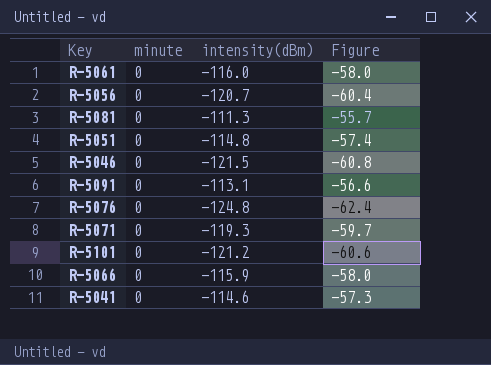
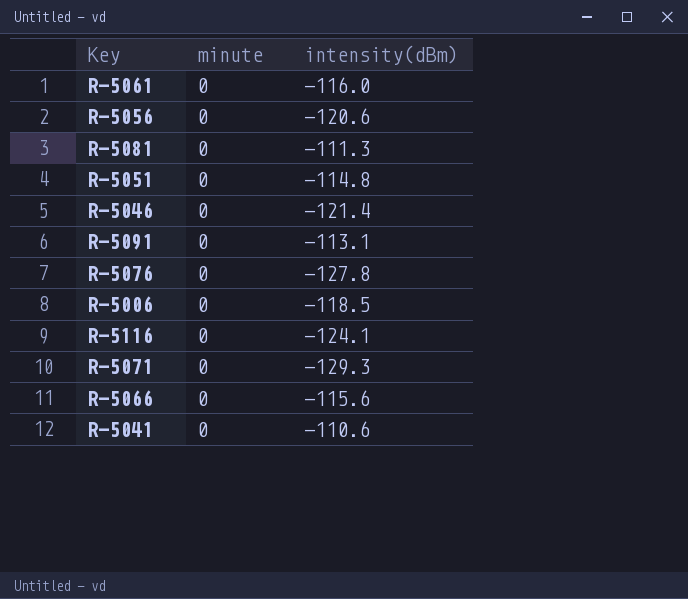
column Figure | formula: [intensity(dBm)] * 0.5 -> none
row R-5101: 0 | -121.2 | -60.6 -> none
R-5056 | intensity(dBm): -120.7 -> -120.6
R-5046 | intensity(dBm): -121.5 -> -121.4
R-5076 | intensity(dBm): -124.8 -> -127.8
row R-5006: none -> 0 | -118.5
row R-5116: none -> 0 | -124.1
R-5071 | intensity(dBm): -119.3 -> -129.3
R-5066 | intensity(dBm): -115.9 -> -115.6
R-5041 | intensity(dBm): -114.6 -> -110.6

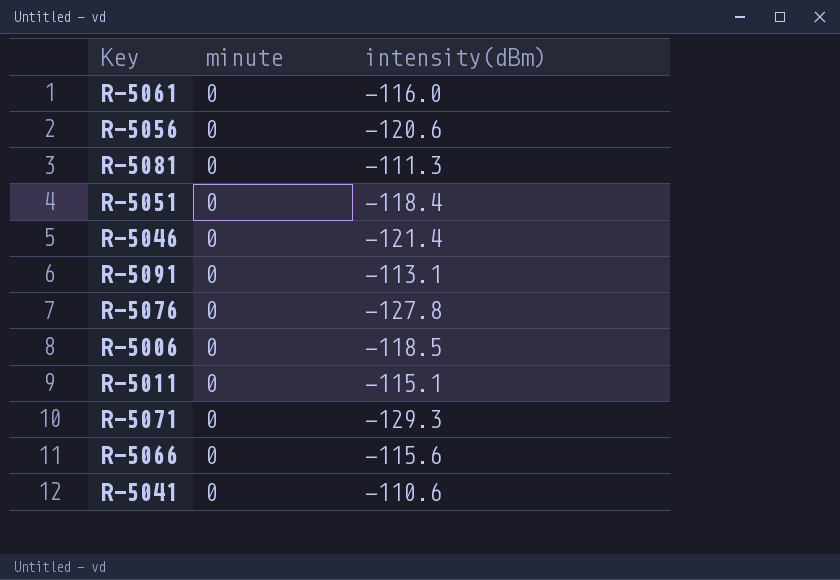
row R-5116: 0 | -124.1 -> none
R-5051 | intensity(dBm): -114.8 -> -118.4
row R-5011: none -> 0 | -115.1

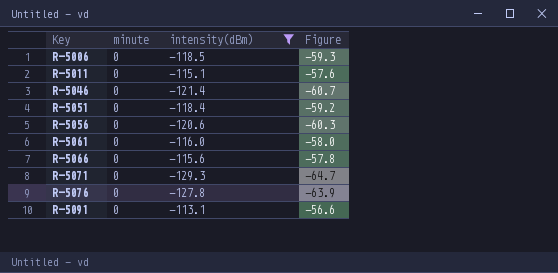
filter: none -> intensity(dBm) <= -113.1
row order: none -> Key ascending
column Figure | formula: none -> [intensity(dBm)] * 0.5

